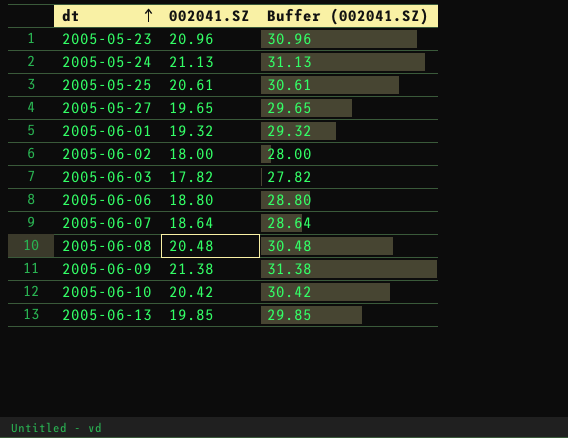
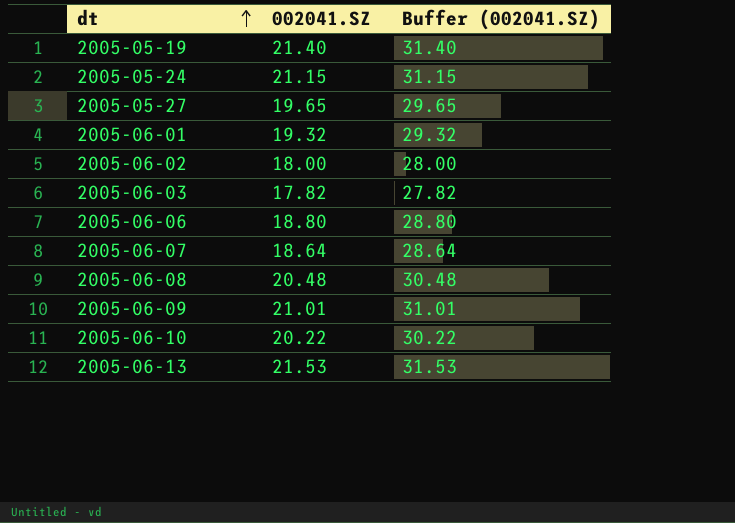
row 2005-05-23: 20.96 | 30.96 -> none
row 2005-05-25: 20.61 | 30.61 -> none
row 2005-05-19: none -> 21.40 | 31.40
2005-05-24 | 002041.SZ: 21.13 -> 21.15
2005-05-24 | Buffer (002041.SZ): 31.13 -> 31.15
2005-06-09 | 002041.SZ: 21.38 -> 21.01
2005-06-09 | Buffer (002041.SZ): 31.38 -> 31.01
2005-06-10 | 002041.SZ: 20.42 -> 20.22
2005-06-10 | Buffer (002041.SZ): 30.42 -> 30.22
2005-06-13 | 002041.SZ: 19.85 -> 21.53
2005-06-13 | Buffer (002041.SZ): 29.85 -> 31.53

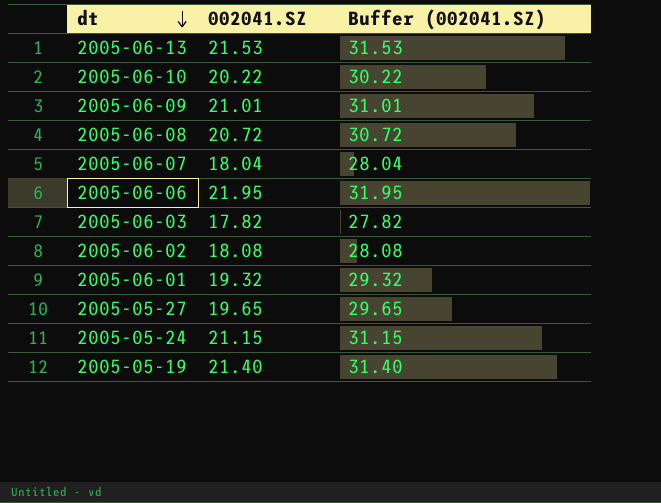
row order: dt ascending -> dt descending
2005-06-08 | 002041.SZ: 20.48 -> 20.72
2005-06-08 | Buffer (002041.SZ): 30.48 -> 30.72
2005-06-07 | 002041.SZ: 18.64 -> 18.04
2005-06-07 | Buffer (002041.SZ): 28.64 -> 28.04
2005-06-06 | 002041.SZ: 18.80 -> 21.95
2005-06-06 | Buffer (002041.SZ): 28.80 -> 31.95
2005-06-02 | 002041.SZ: 18.00 -> 18.08
2005-06-02 | Buffer (002041.SZ): 28.00 -> 28.08

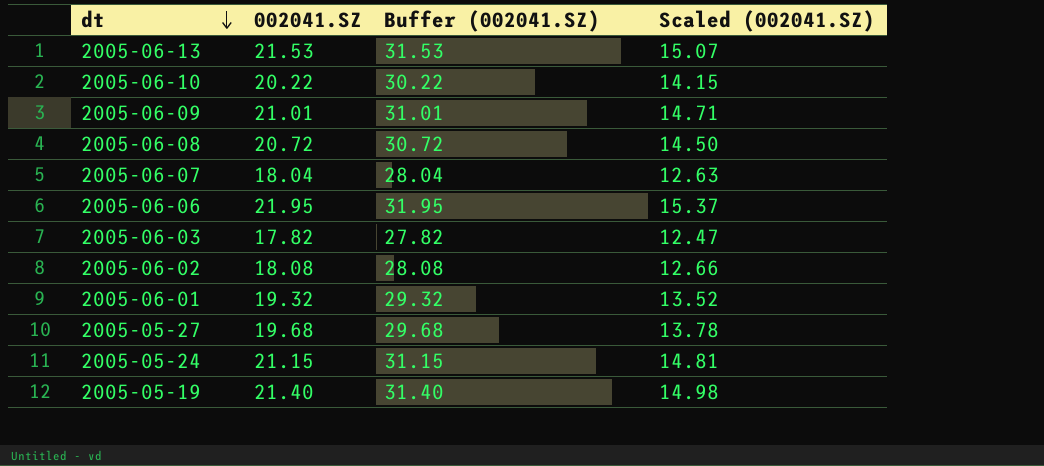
column Scaled (002041.SZ) | formula: none -> [002041.SZ] * 0.7
2005-05-27 | 002041.SZ: 19.65 -> 19.68
2005-05-27 | Buffer (002041.SZ): 29.65 -> 29.68

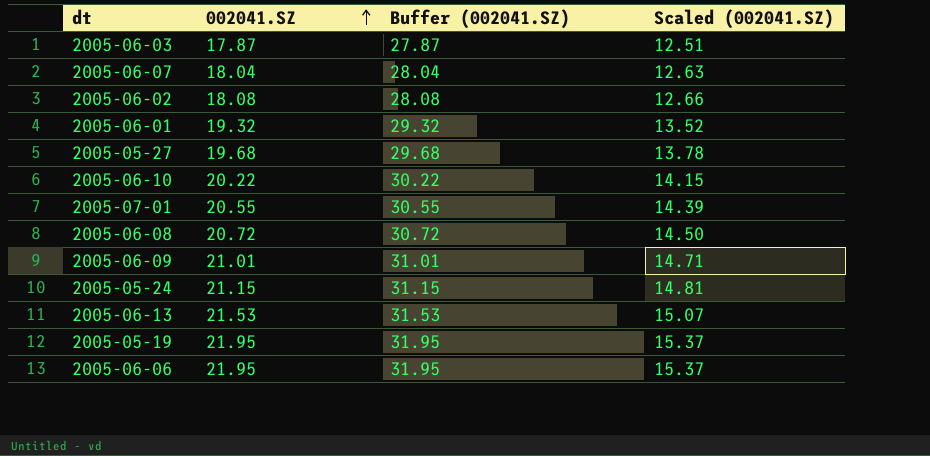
row order: dt descending -> 002041.SZ ascending
2005-06-03 | 002041.SZ: 17.82 -> 17.87
2005-06-03 | Buffer (002041.SZ): 27.82 -> 27.87
2005-06-03 | Scaled (002041.SZ): 12.47 -> 12.51
row 2005-07-01: none -> 20.55 | 30.55 | 14.39
2005-05-19 | 002041.SZ: 21.40 -> 21.95
2005-05-19 | Buffer (002041.SZ): 31.40 -> 31.95
2005-05-19 | Scaled (002041.SZ): 14.98 -> 15.37

